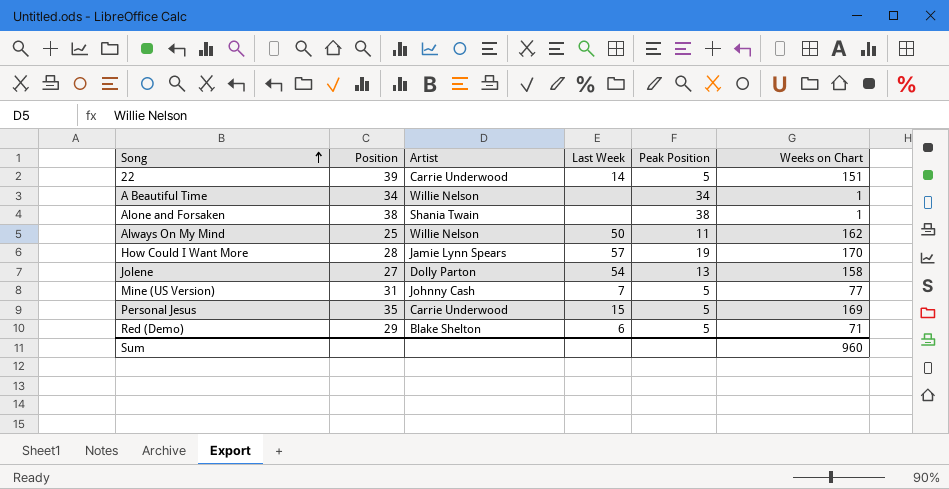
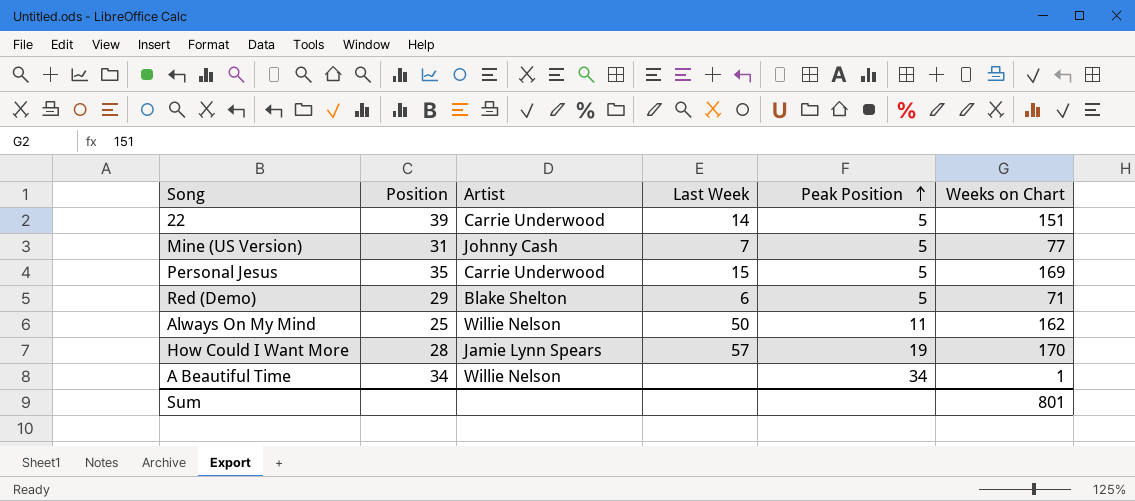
row order: Song ascending -> Peak Position ascending
row Alone and Forsaken: 38 | Shania Twain | none | 38 | 1 -> none
row Jolene: 27 | Dolly Parton | 54 | 13 | 158 -> none
Sum | Weeks on Chart: 960 -> 801

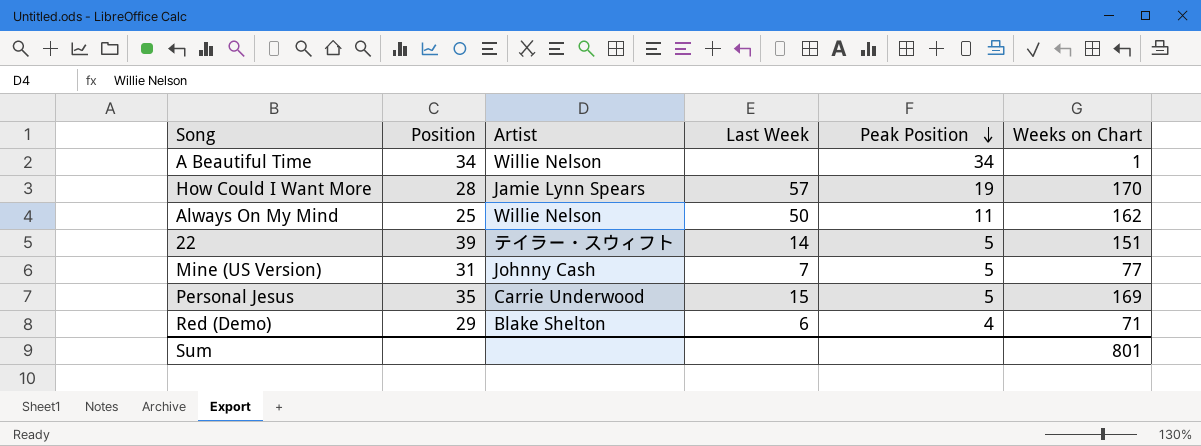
row order: Peak Position ascending -> Peak Position descending
22 | Artist: Carrie Underwood -> テイラー・スウィフト
Red (Demo) | Peak Position: 5 -> 4

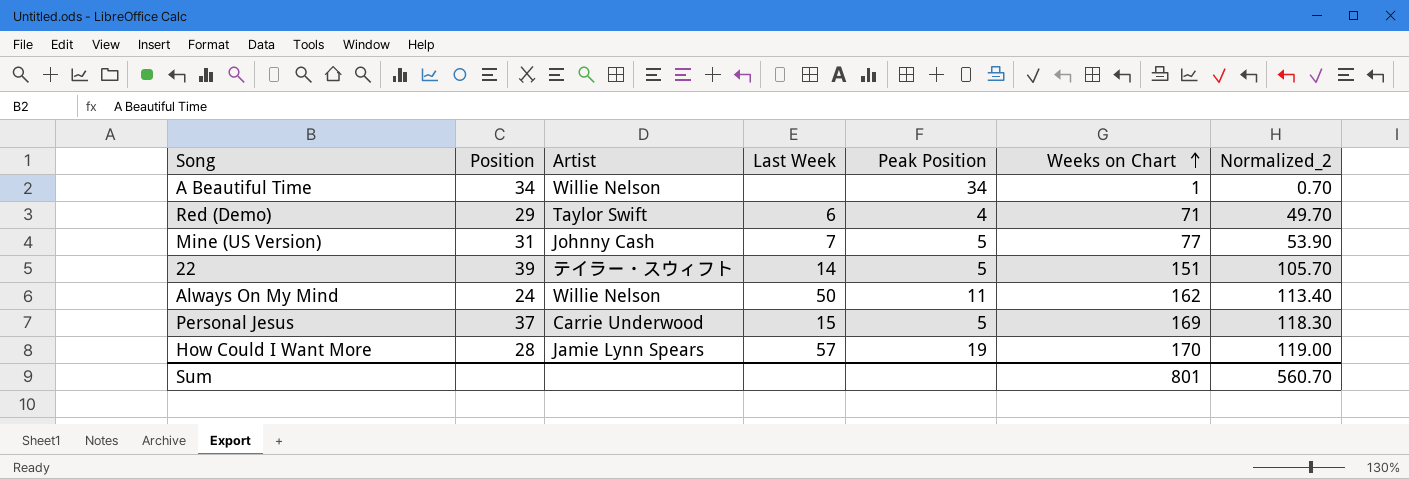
row order: Peak Position descending -> Weeks on Chart ascending
column Normalized_2 | formula: none -> [Weeks on Chart] * 0.7
Red (Demo) | Artist: Blake Shelton -> Taylor Swift
Always On My Mind | Position: 25 -> 24
Personal Jesus | Position: 35 -> 37

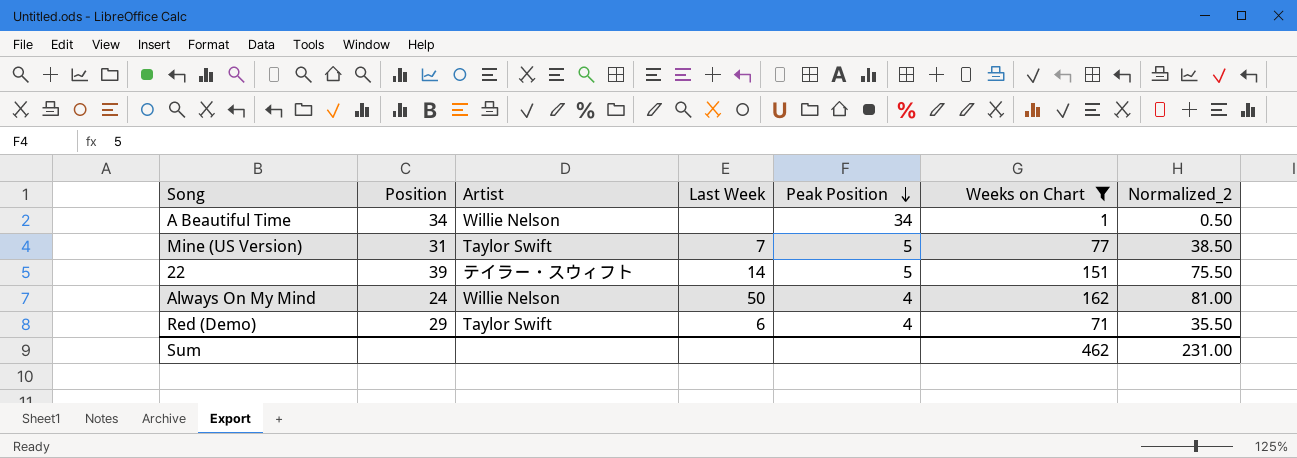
filter: none -> Weeks on Chart <= 162
row order: Weeks on Chart ascending -> Peak Position descending
column Normalized_2 | formula: [Weeks on Chart] * 0.7 -> [Weeks on Chart] * 0.5
Mine (US Version) | Artist: Johnny Cash -> Taylor Swift
Always On My Mind | Peak Position: 11 -> 4
Sum | Weeks on Chart: 801 -> 462
Sum | Normalized_2: 560.70 -> 231.00

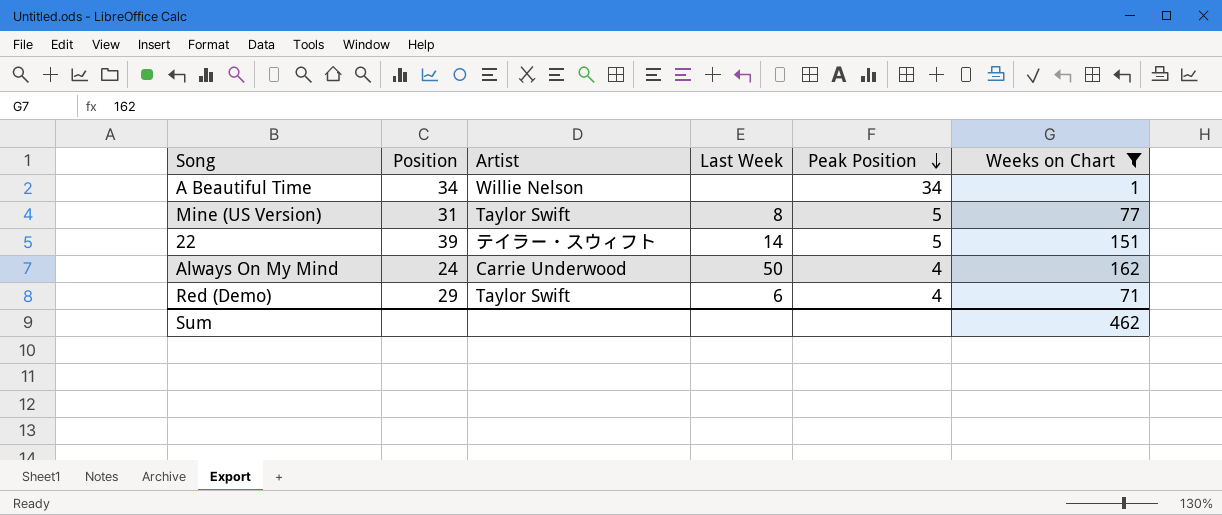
column Normalized_2 | formula: [Weeks on Chart] * 0.5 -> none
Mine (US Version) | Last Week: 7 -> 8
Always On My Mind | Artist: Willie Nelson -> Carrie Underwood

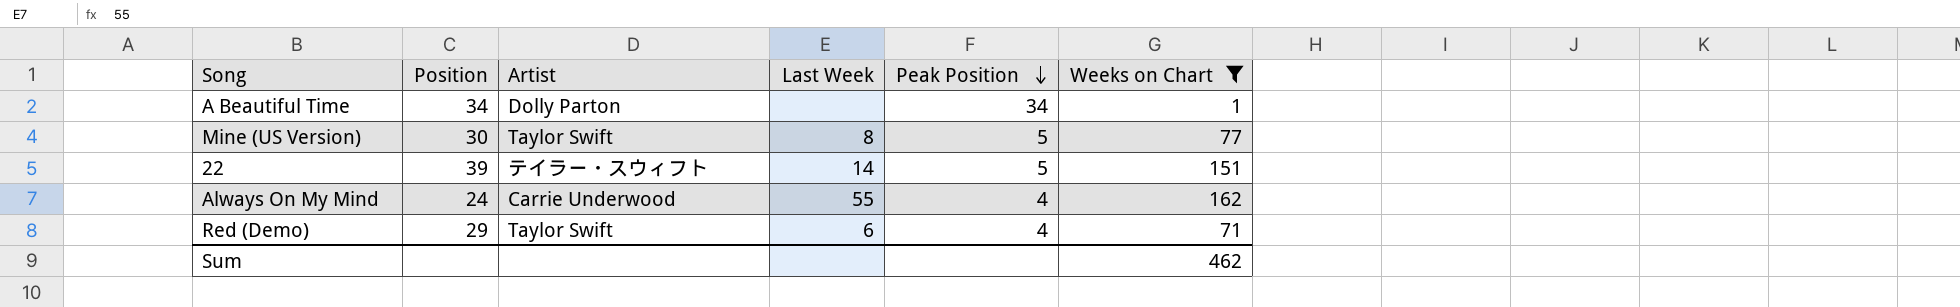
A Beautiful Time | Artist: Willie Nelson -> Dolly Parton
Mine (US Version) | Position: 31 -> 30
Always On My Mind | Last Week: 50 -> 55

